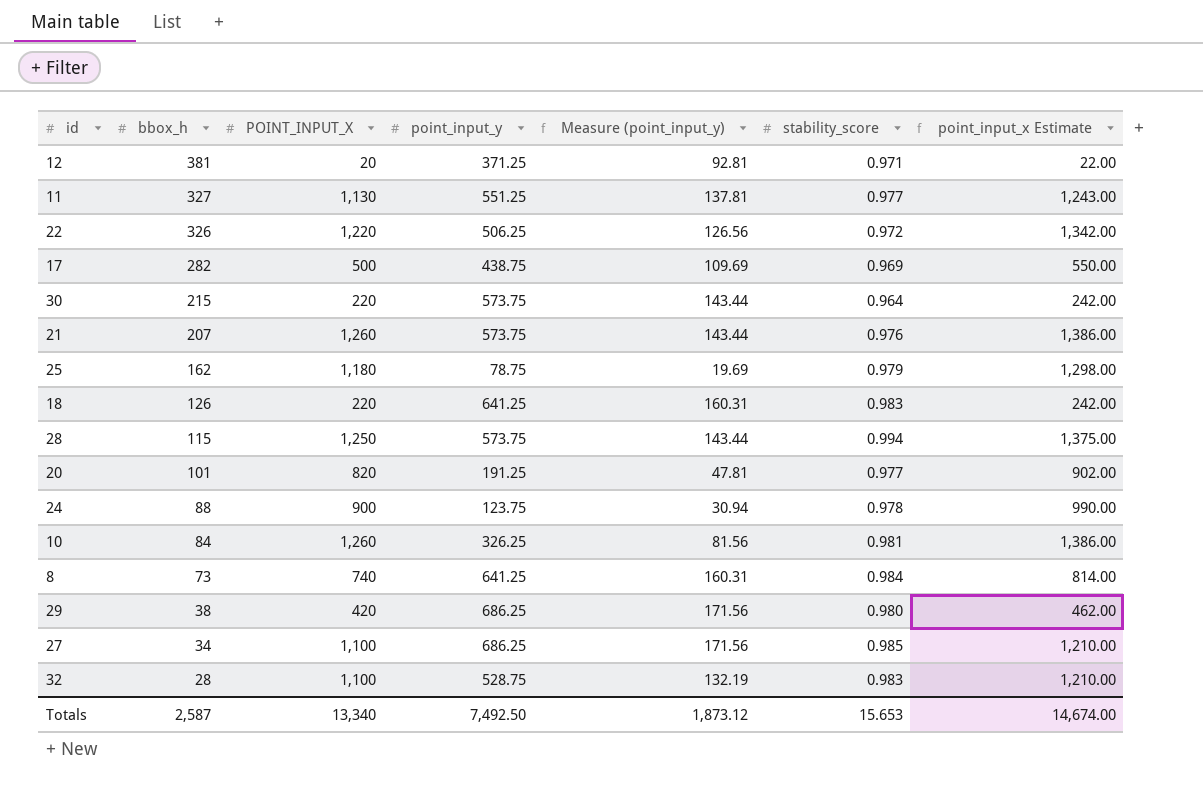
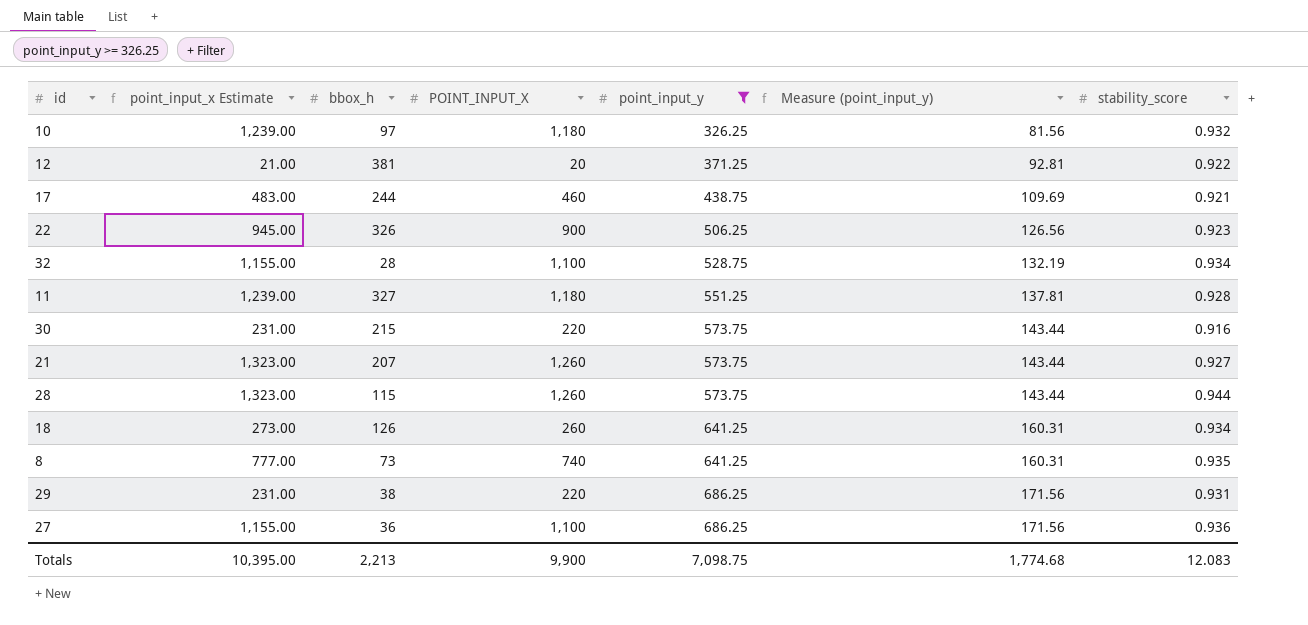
filter: none -> point_input_y >= 326.25
row order: bbox_h descending -> point_input_y ascending
column point_input_x Estimate | formula: [POINT_INPUT_X] * 1.1 -> [POINT_INPUT_X] * 1.05
column point_input_x Estimate | position: 7 -> 2
10 | bbox_h: 84 -> 97
10 | POINT_INPUT_X: 1,260 -> 1,180
10 | stability_score: 0.981 -> 0.932
12 | stability_score: 0.971 -> 0.922
17 | bbox_h: 282 -> 244
17 | POINT_INPUT_X: 500 -> 460
17 | stability_score: 0.969 -> 0.921
22 | POINT_INPUT_X: 1,220 -> 900
22 | stability_score: 0.972 -> 0.923
32 | stability_score: 0.983 -> 0.934
11 | POINT_INPUT_X: 1,130 -> 1,180
11 | stability_score: 0.977 -> 0.928
30 | stability_score: 0.964 -> 0.916
21 | stability_score: 0.976 -> 0.927
28 | POINT_INPUT_X: 1,250 -> 1,260
28 | stability_score: 0.994 -> 0.944
18 | POINT_INPUT_X: 220 -> 260
18 | stability_score: 0.983 -> 0.934
8 | stability_score: 0.984 -> 0.935
29 | POINT_INPUT_X: 420 -> 220
29 | stability_score: 0.980 -> 0.931
27 | bbox_h: 34 -> 36
27 | stability_score: 0.985 -> 0.936
Totals | point_input_x Estimate: 14,674.00 -> 10,395.00
Totals | bbox_h: 2,587 -> 2,213
Totals | POINT_INPUT_X: 13,340 -> 9,900
Totals | point_input_y: 7,492.50 -> 7,098.75
Totals | Measure (point_input_y): 1,873.12 -> 1,774.68
Totals | stability_score: 15.653 -> 12.083

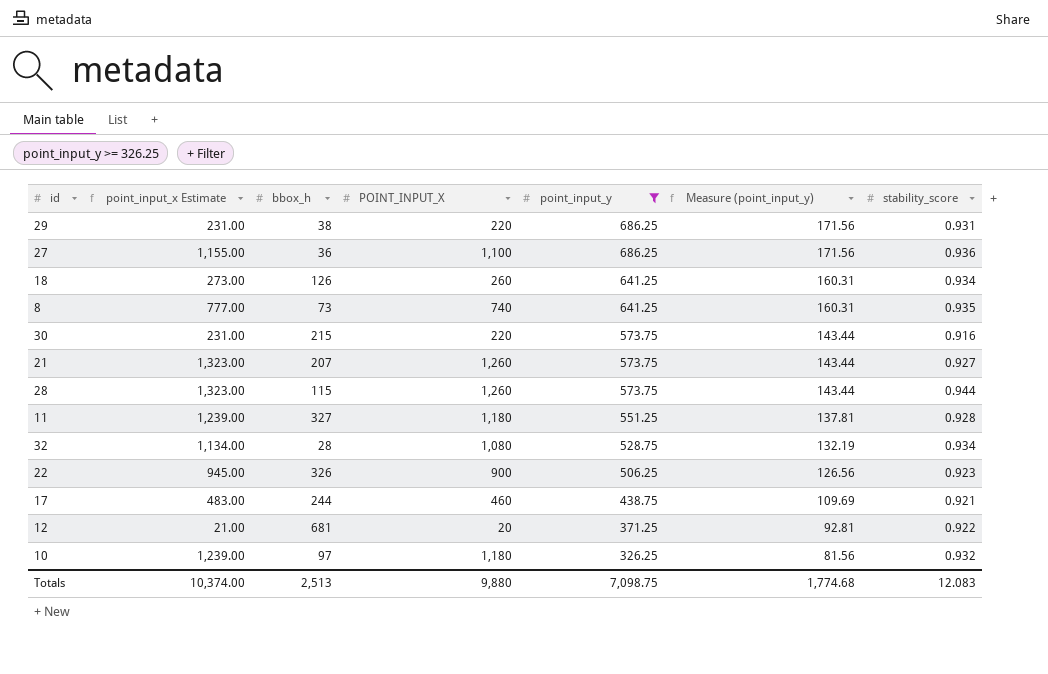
row order: point_input_y ascending -> point_input_y descending
32 | point_input_x Estimate: 1,155.00 -> 1,134.00
32 | POINT_INPUT_X: 1,100 -> 1,080
12 | bbox_h: 381 -> 681
Totals | point_input_x Estimate: 10,395.00 -> 10,374.00
Totals | bbox_h: 2,213 -> 2,513
Totals | POINT_INPUT_X: 9,900 -> 9,880

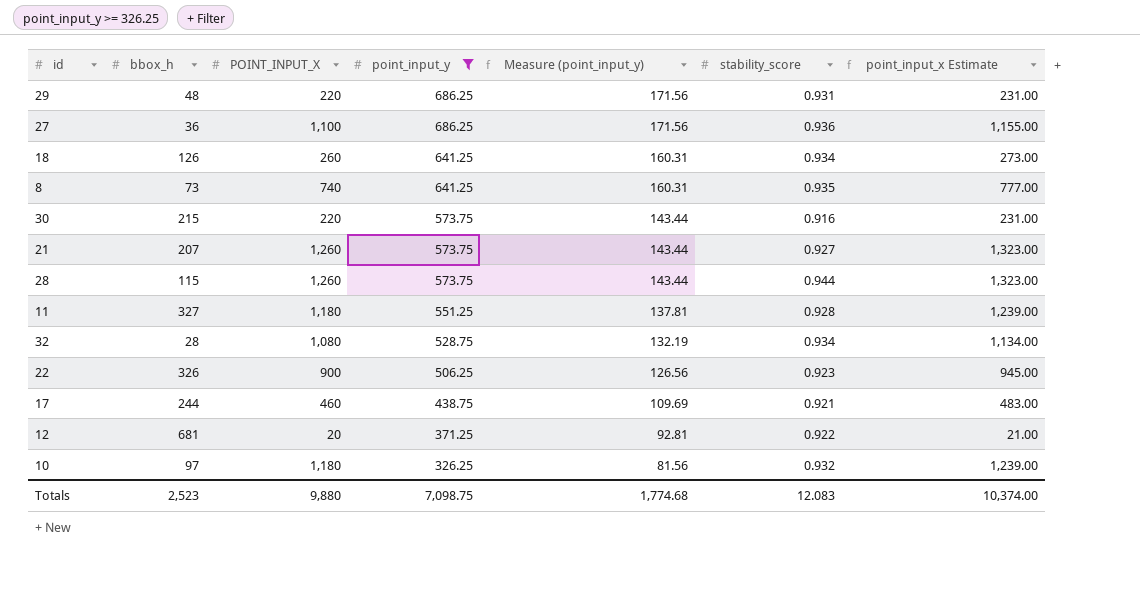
column point_input_x Estimate | position: 2 -> 7
29 | bbox_h: 38 -> 48
Totals | bbox_h: 2,513 -> 2,523

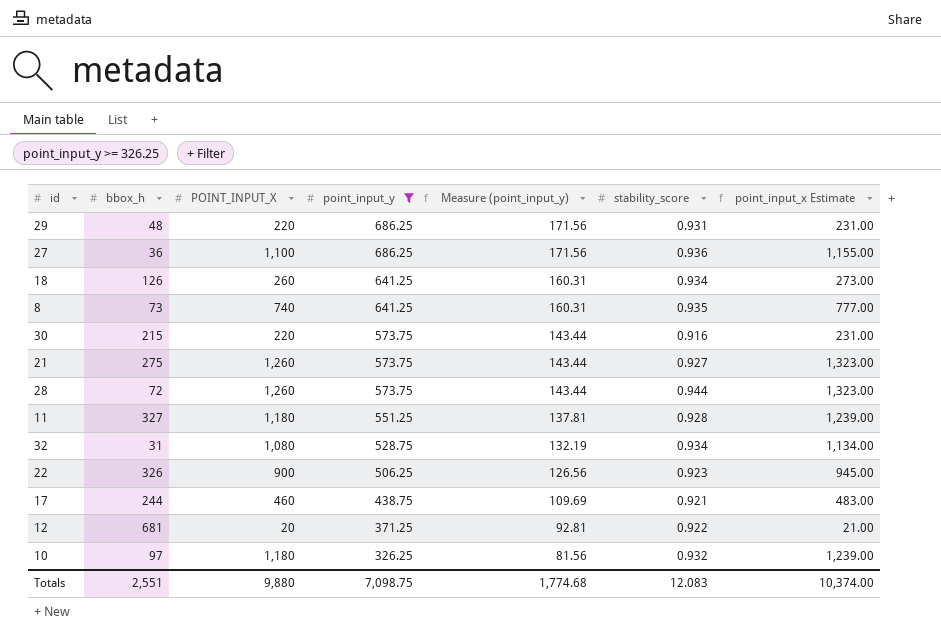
21 | bbox_h: 207 -> 275
28 | bbox_h: 115 -> 72
32 | bbox_h: 28 -> 31
Totals | bbox_h: 2,523 -> 2,551

